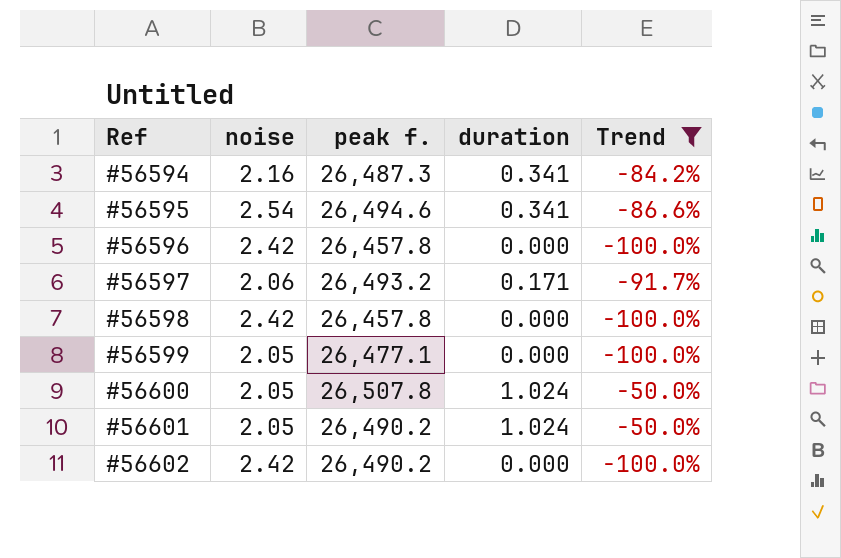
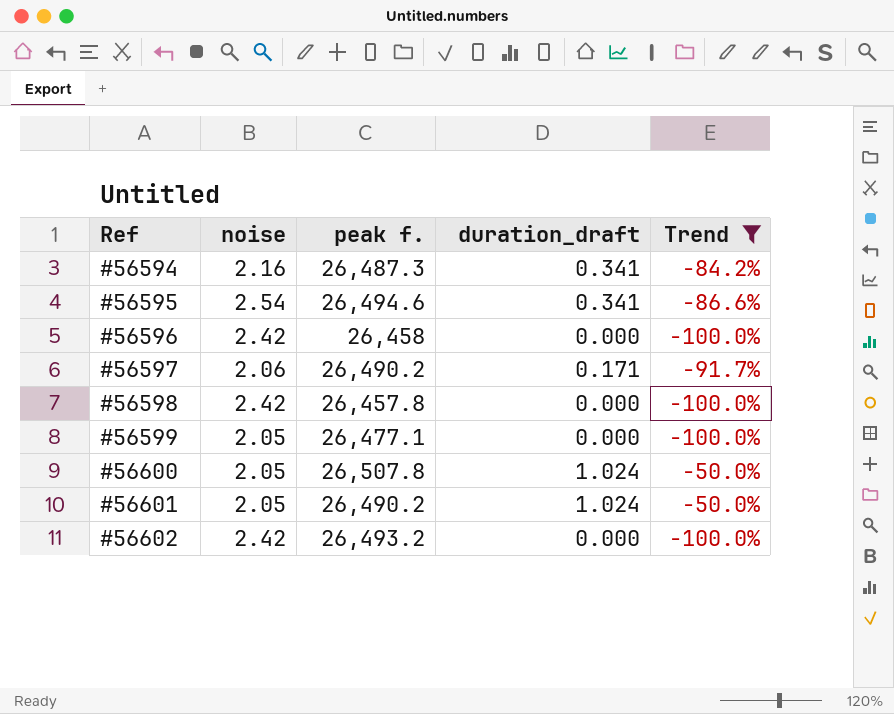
column name: duration -> duration_draft
#56596 | peak f.: 26,457.8 -> 26,458
#56597 | peak f.: 26,493.2 -> 26,490.2
#56602 | peak f.: 26,490.2 -> 26,493.2

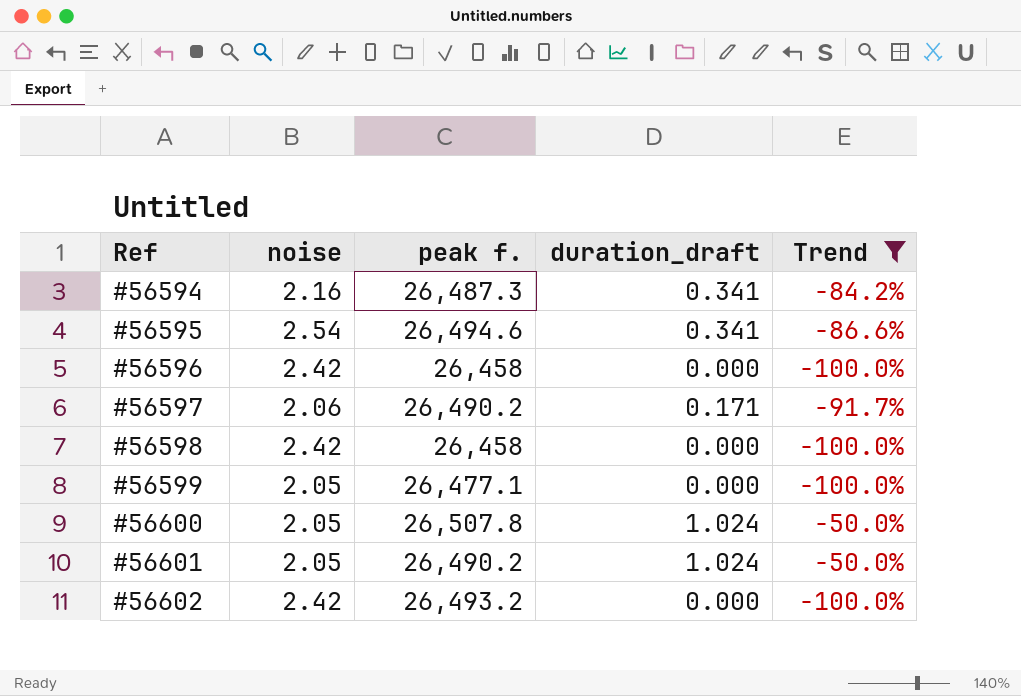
#56598 | peak f.: 26,457.8 -> 26,458

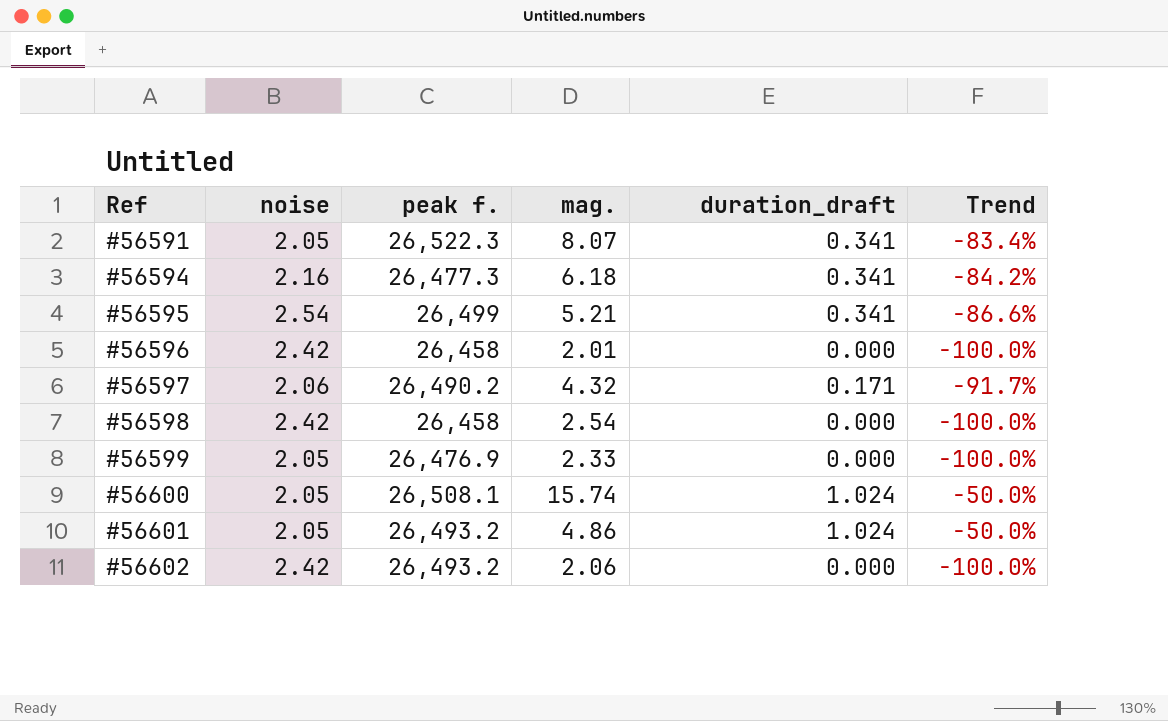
filter: Trend != -83.4% -> none
column mag. | position: none -> 4
#56594 | peak f.: 26,487.3 -> 26,477.3
#56595 | peak f.: 26,494.6 -> 26,499
#56599 | peak f.: 26,477.1 -> 26,476.9
#56600 | peak f.: 26,507.8 -> 26,508.1
#56601 | peak f.: 26,490.2 -> 26,493.2

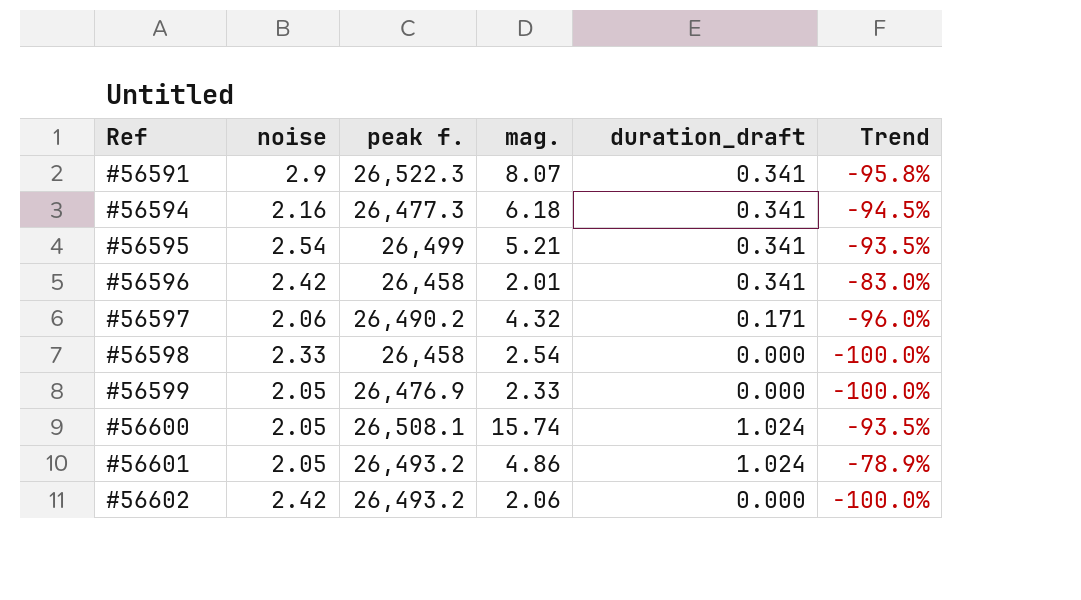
column Trend | formula: ([duration_draft] - [noise]) / [noise] -> ([duration_draft] - [mag.]) / [mag.]
#56591 | noise: 2.05 -> 2.9
#56596 | duration_draft: 0.000 -> 0.341
#56598 | noise: 2.42 -> 2.33

